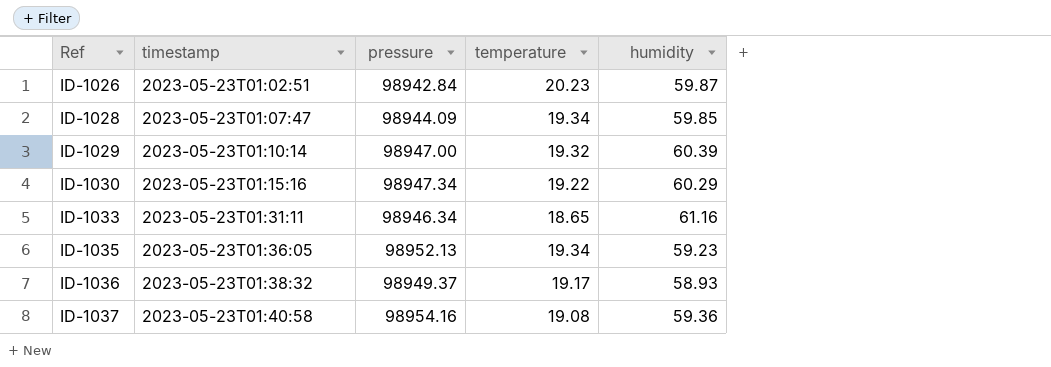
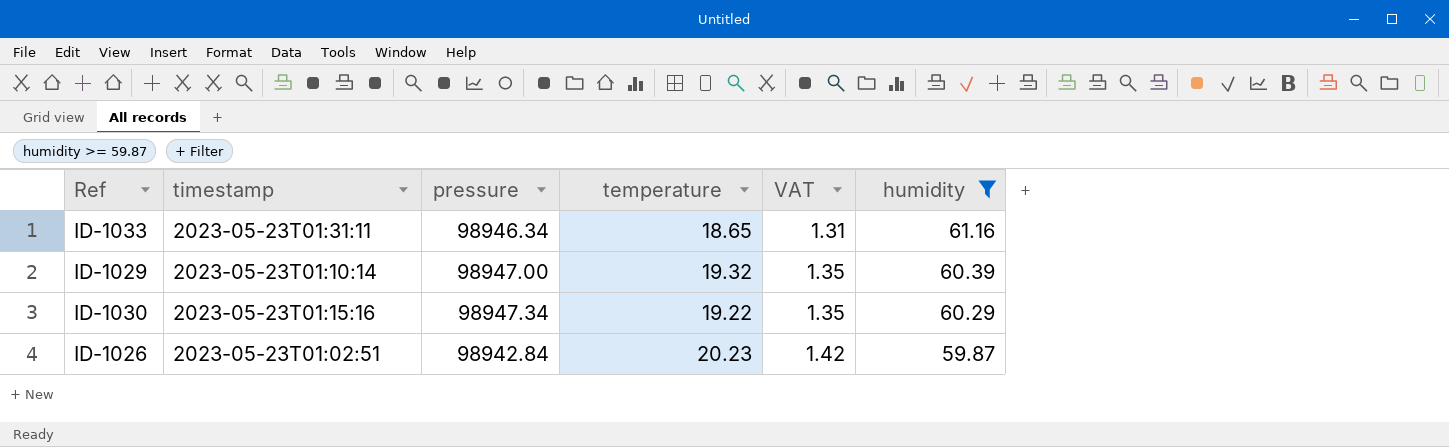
filter: none -> humidity >= 59.87
row order: Ref ascending -> VAT ascending
column VAT | formula: none -> [temperature] * 0.07

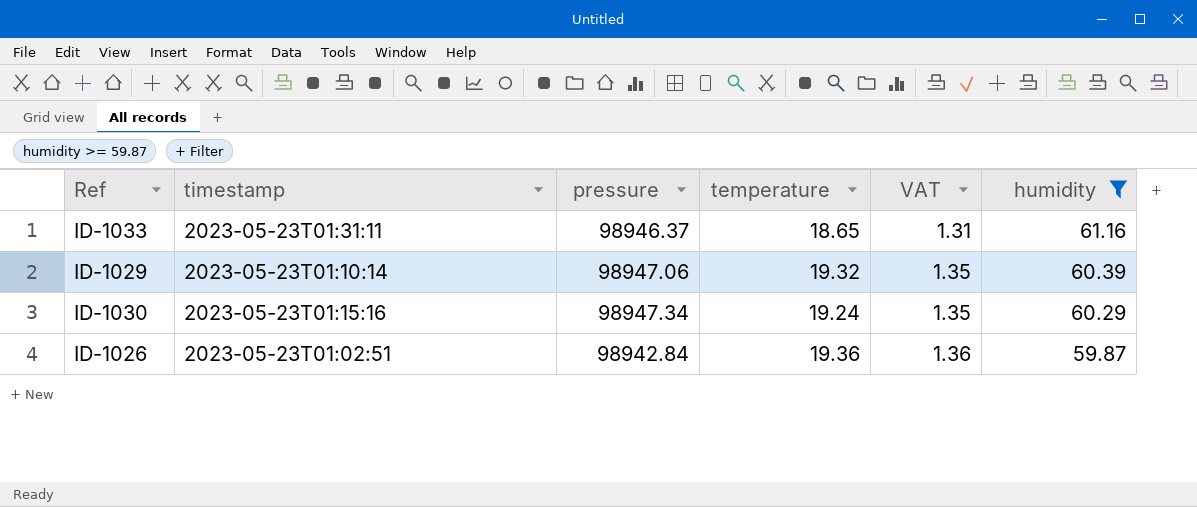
ID-1033 | pressure: 98946.34 -> 98946.37
ID-1029 | pressure: 98947.00 -> 98947.06
ID-1030 | temperature: 19.22 -> 19.24
ID-1026 | temperature: 20.23 -> 19.36
ID-1026 | VAT: 1.42 -> 1.36

